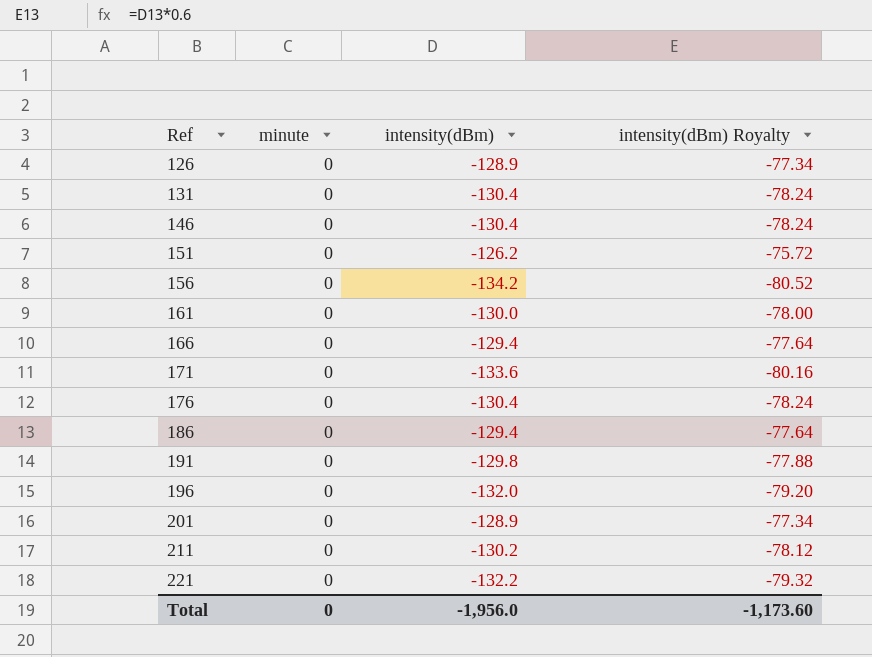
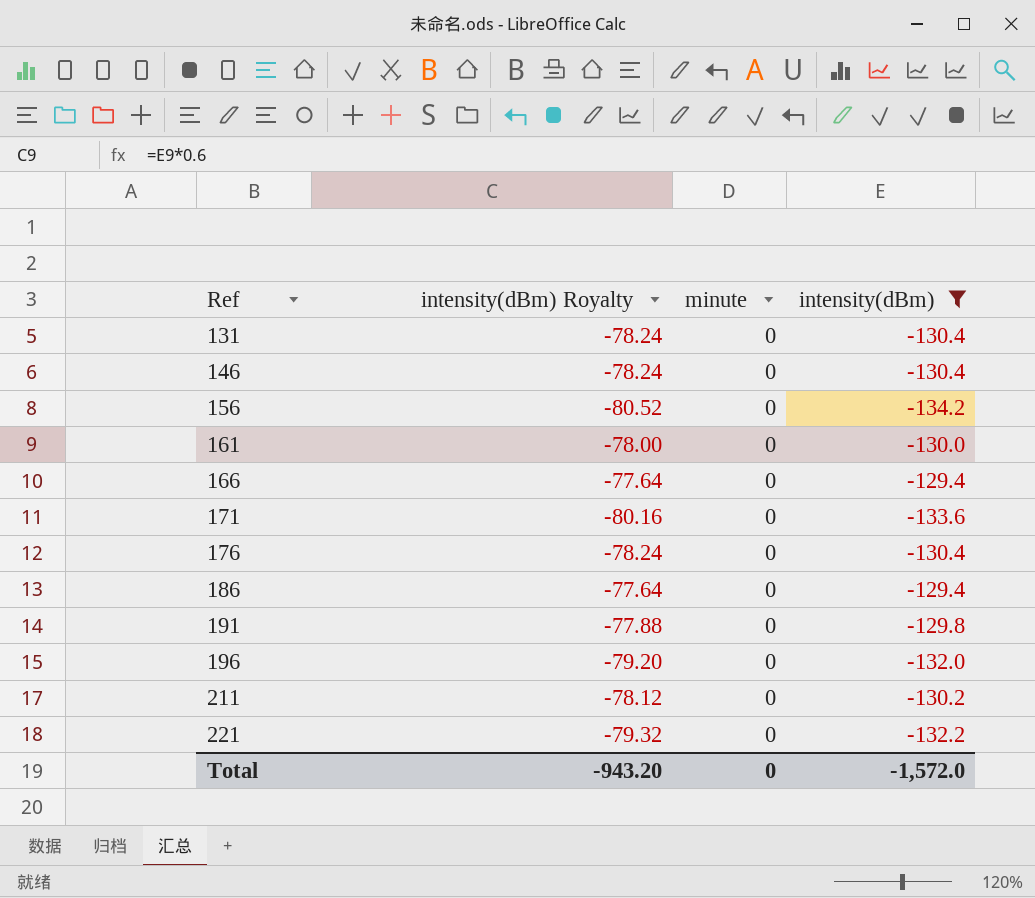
filter: none -> intensity(dBm) <= -129.4
column intensity(dBm) Royalty | position: 4 -> 2
Total | intensity(dBm) Royalty: -1,173.60 -> -943.20
Total | intensity(dBm): -1,956.0 -> -1,572.0

